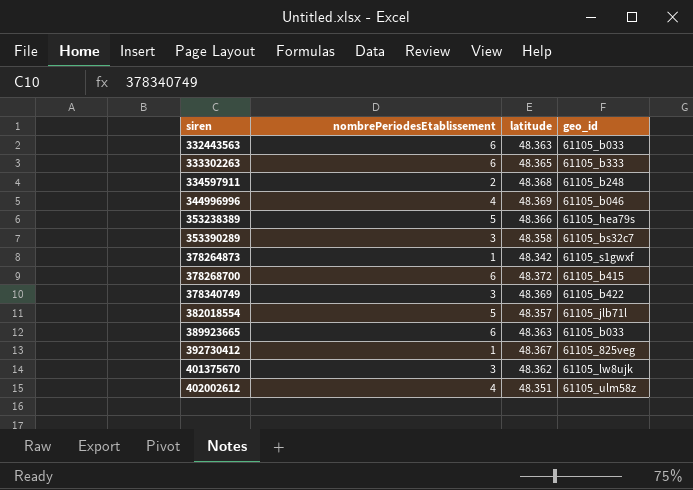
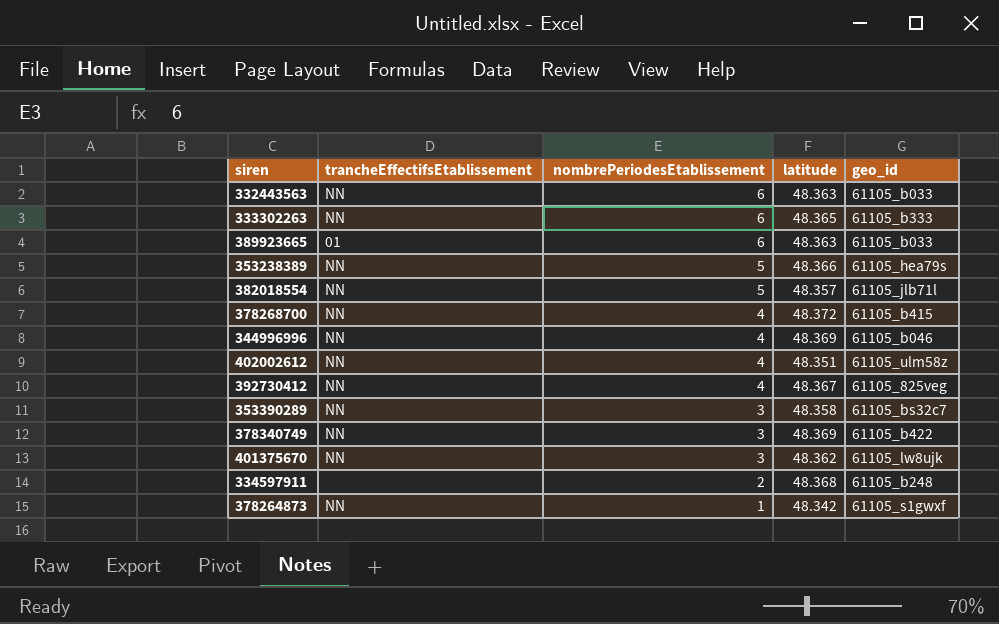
row order: siren ascending -> nombrePeriodesEtablissement descending
column trancheEffectifsEtablissement | position: none -> 2
378268700 | nombrePeriodesEtablissement: 6 -> 4
392730412 | nombrePeriodesEtablissement: 1 -> 4

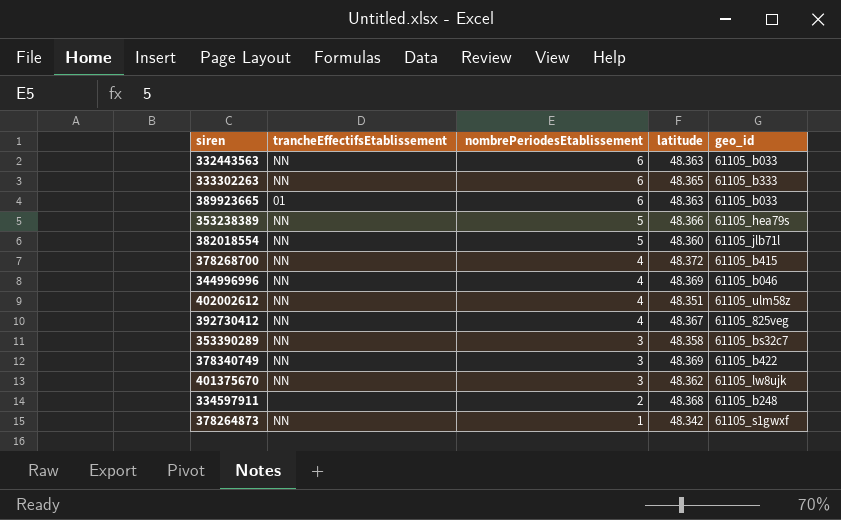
382018554 | latitude: 48.357 -> 48.360

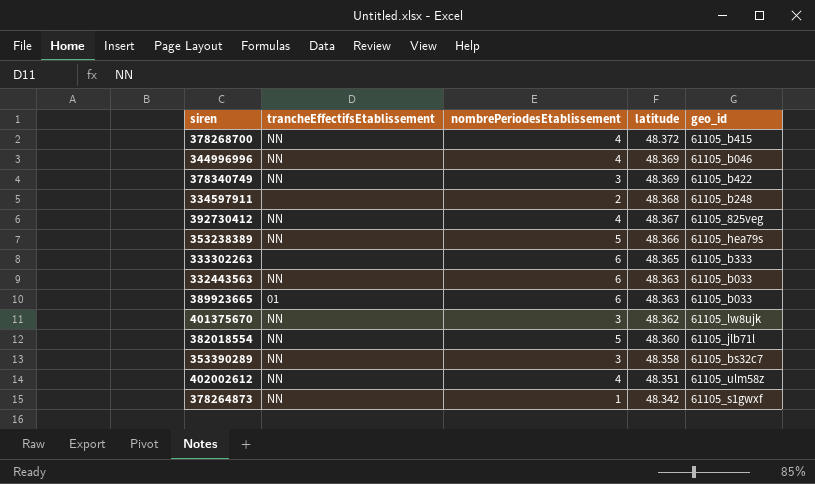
row order: nombrePeriodesEtablissement descending -> latitude descending
333302263 | trancheEffectifsEtablissement: NN -> none

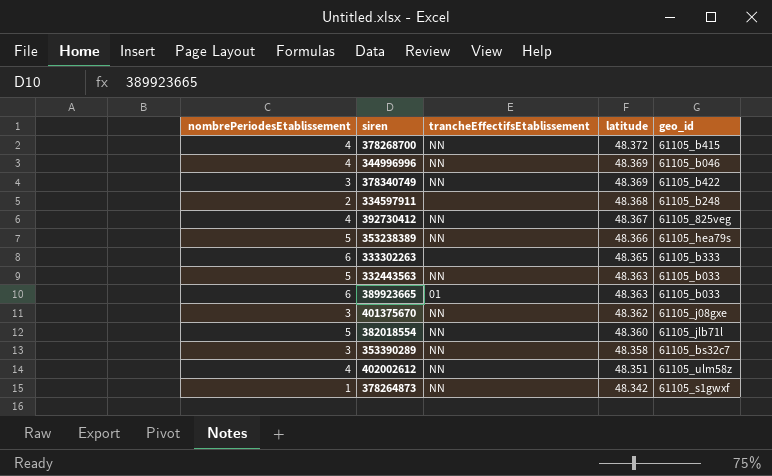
column nombrePeriodesEtablissement | position: 3 -> 1
332443563 | nombrePeriodesEtablissement: 6 -> 5
401375670 | geo_id: 61105_lw8ujk -> 61105_j08gxe

